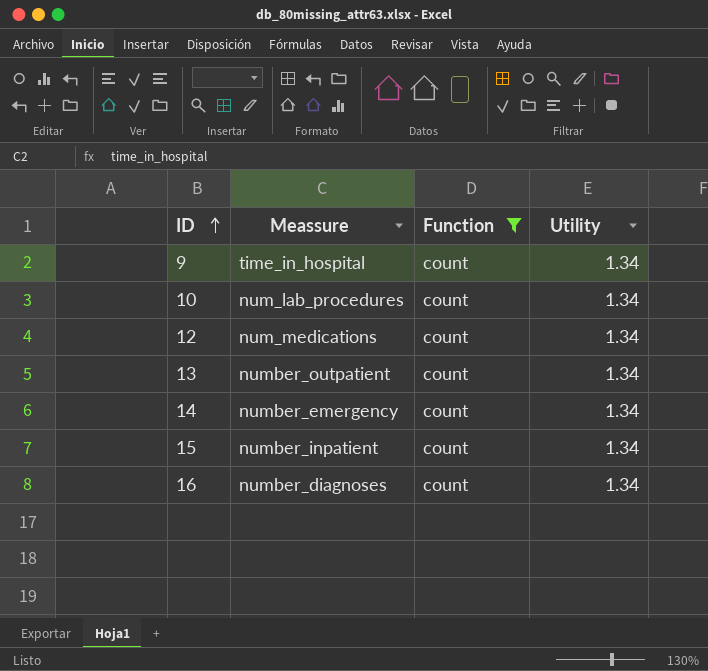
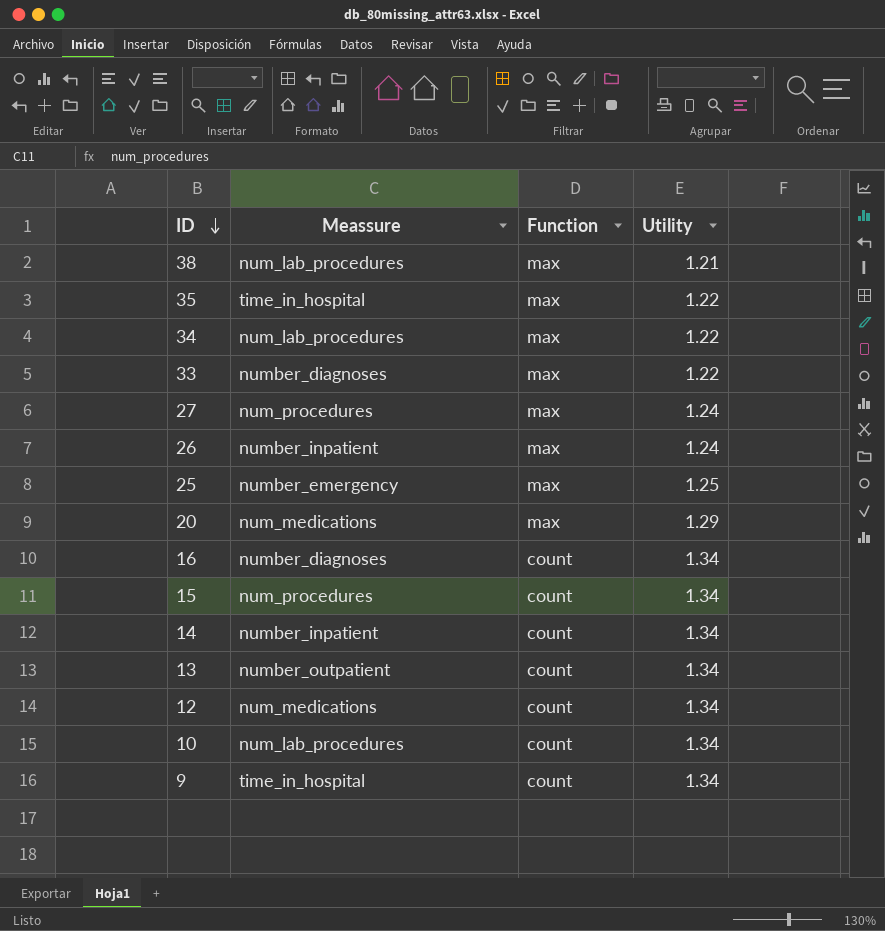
filter: Function = count -> none
row order: ID ascending -> ID descending
15 | Meassure: number_inpatient -> num_procedures
14 | Meassure: number_emergency -> number_inpatient

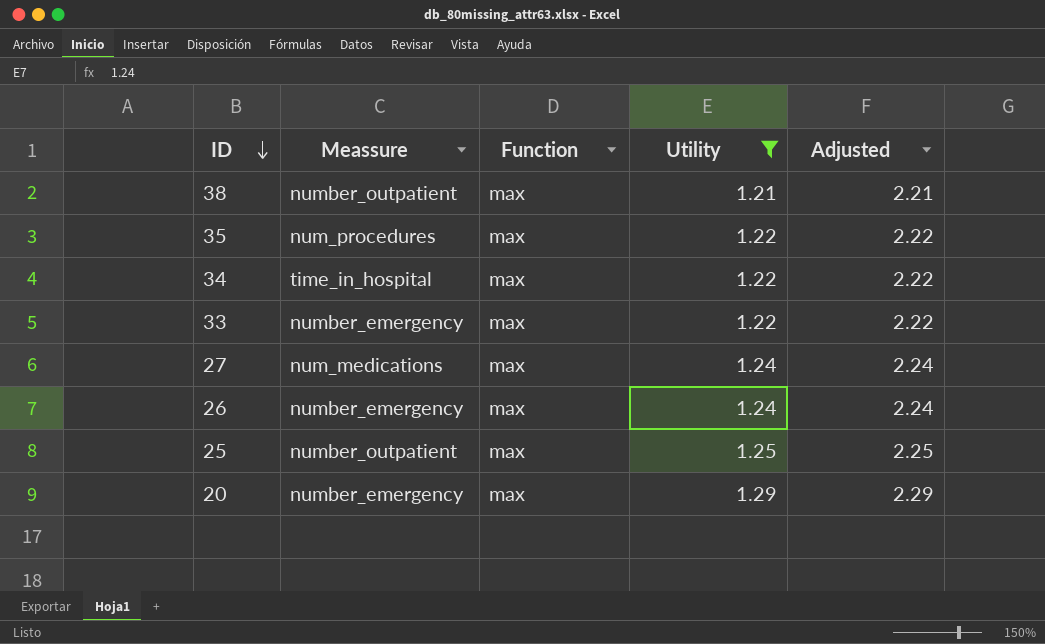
filter: none -> Utility != 1.34
column Adjusted | formula: none -> [Utility] + 1
38 | Meassure: num_lab_procedures -> number_outpatient
35 | Meassure: time_in_hospital -> num_procedures
34 | Meassure: num_lab_procedures -> time_in_hospital
33 | Meassure: number_diagnoses -> number_emergency
27 | Meassure: num_procedures -> num_medications
26 | Meassure: number_inpatient -> number_emergency
25 | Meassure: number_emergency -> number_outpatient
20 | Meassure: num_medications -> number_emergency

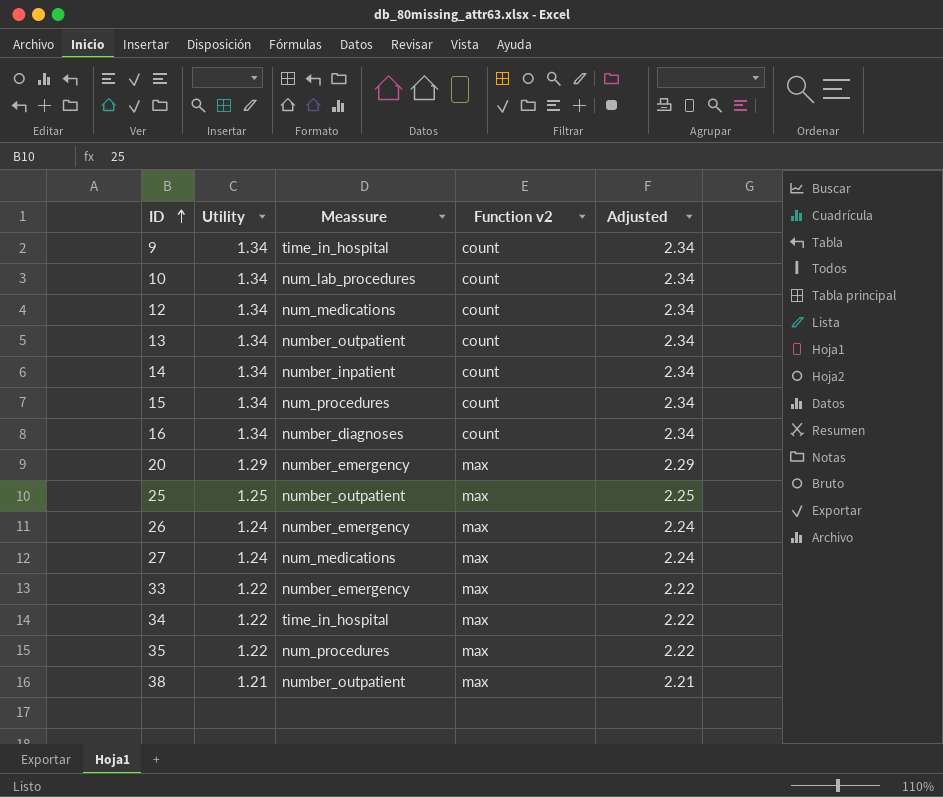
filter: Utility != 1.34 -> none
row order: ID descending -> ID ascending
column Utility | position: 4 -> 2
column name: Function -> Function v2

